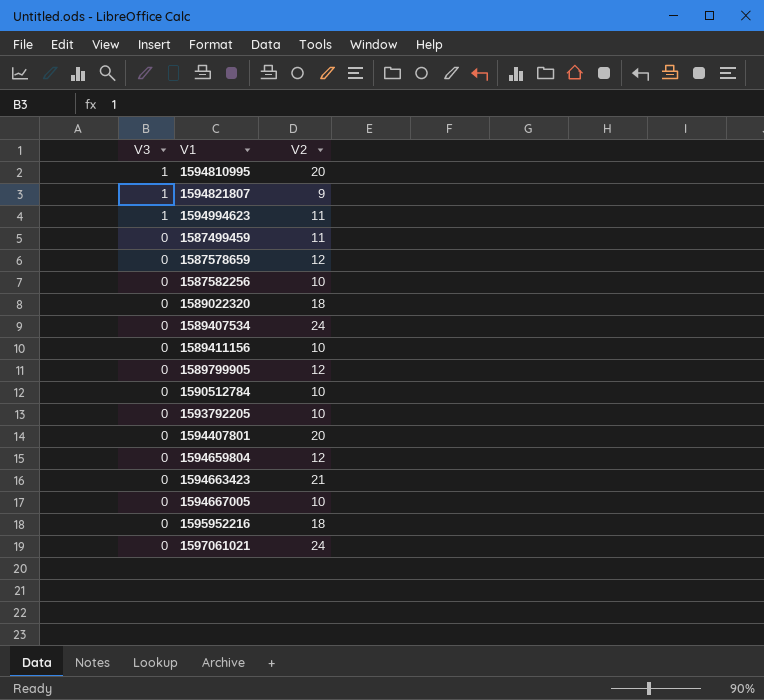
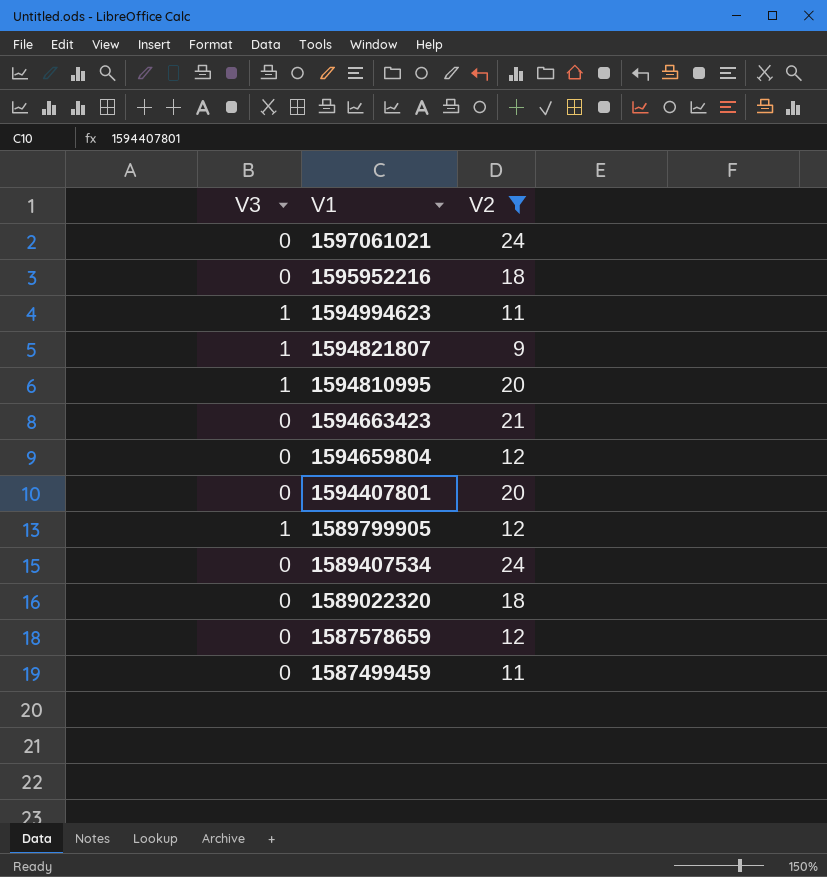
filter: none -> V2 != 10
row order: V3 descending -> V1 descending
1589799905 | V3: 0 -> 1

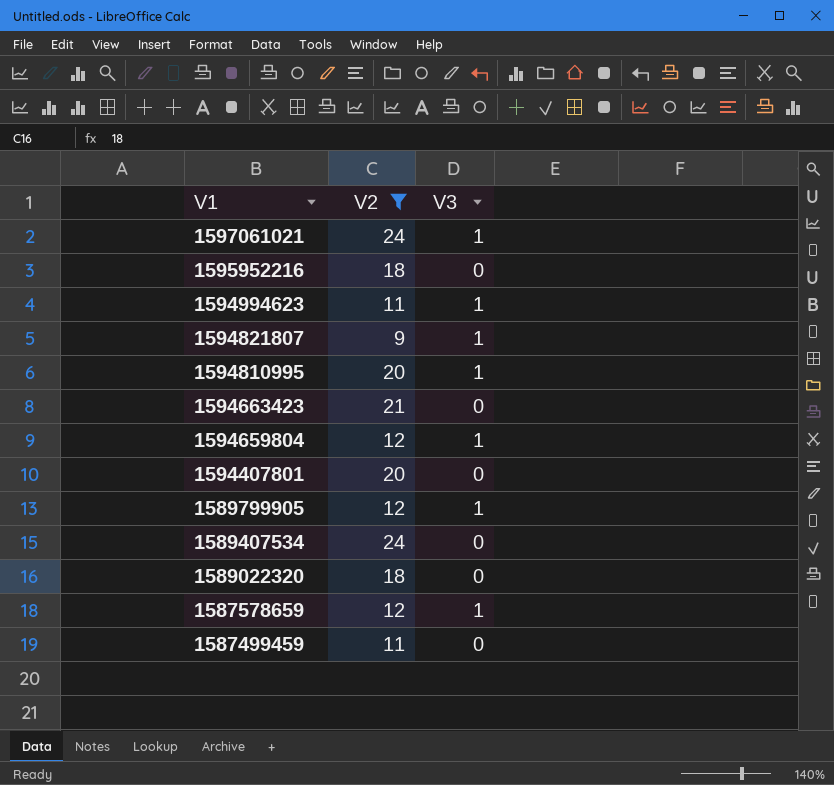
column V3 | position: 1 -> 3
1597061021 | V3: 0 -> 1
1594659804 | V3: 0 -> 1
1587578659 | V3: 0 -> 1

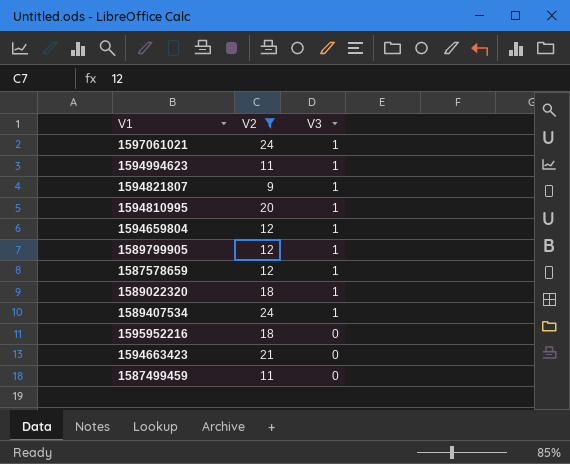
row order: V1 descending -> V3 descending
row 1594407801: 20 | 0 -> none
1589022320 | V3: 0 -> 1
1589407534 | V3: 0 -> 1

